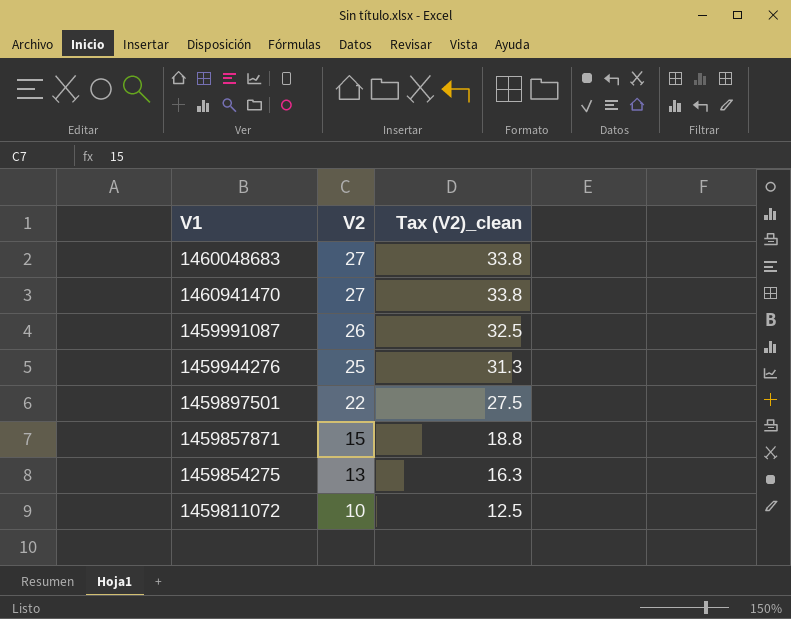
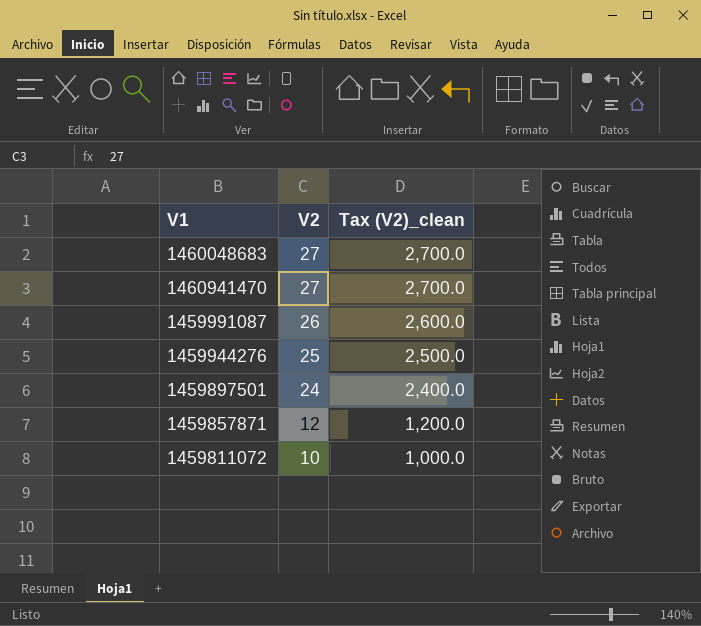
column Tax (V2)_clean | formula: [V2] * 1.25 -> [V2] * 100
row 1459854275: 13 | 16.3 -> none
1459897501 | V2: 22 -> 24
1459857871 | V2: 15 -> 12

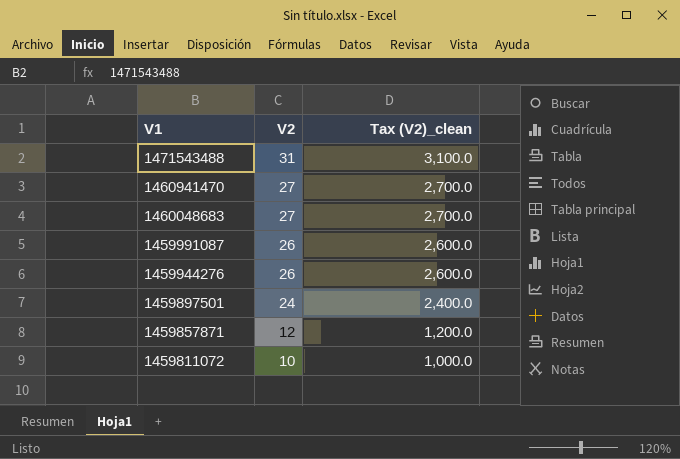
row order: V2 descending -> V1 descending
row 1471543488: none -> 31 | 3,100.0
1459944276 | V2: 25 -> 26
1459944276 | Tax (V2)_clean: 2,500.0 -> 2,600.0

